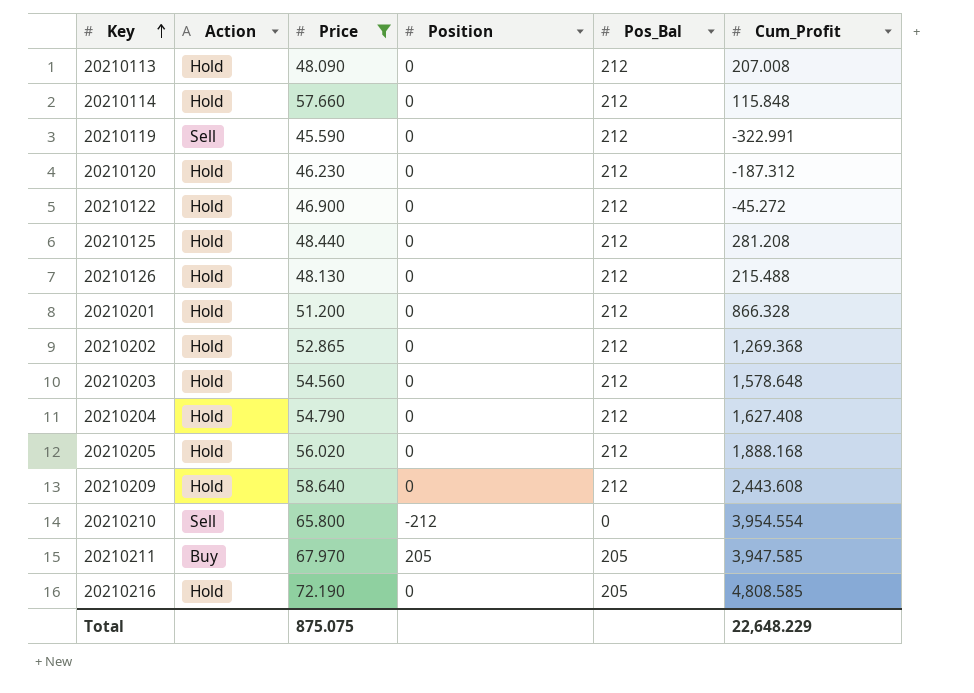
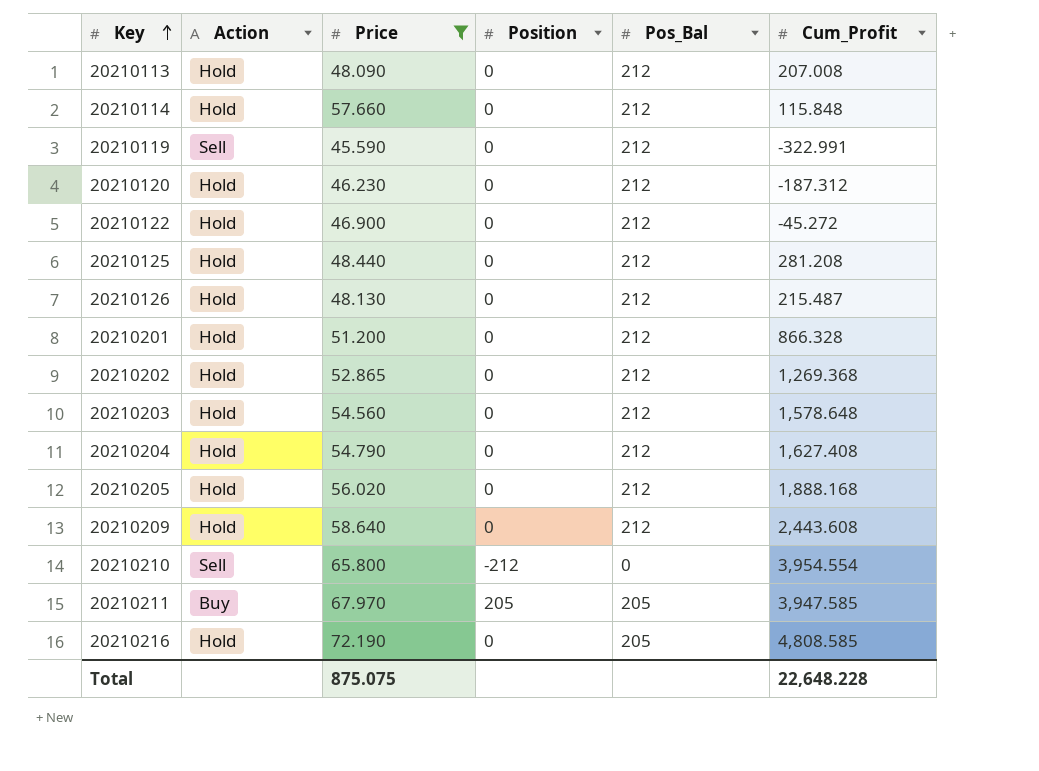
20210126 | Cum_Profit: 215.488 -> 215.487
Total | Cum_Profit: 22,648.229 -> 22,648.228

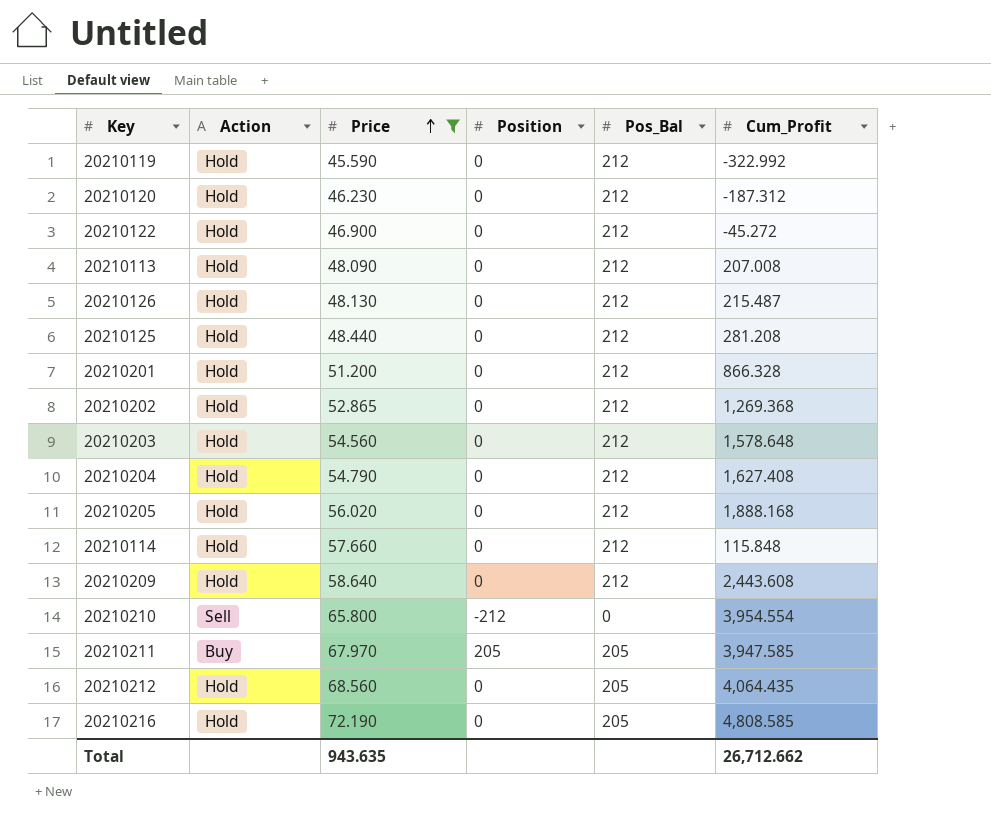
row order: Key ascending -> Price ascending
20210119 | Action: Sell -> Hold
20210119 | Cum_Profit: -322.991 -> -322.992
row 20210212: none -> Hold | 68.560 | 0 | 205 | 4,064.435
Total | Price: 875.075 -> 943.635
Total | Cum_Profit: 22,648.228 -> 26,712.662

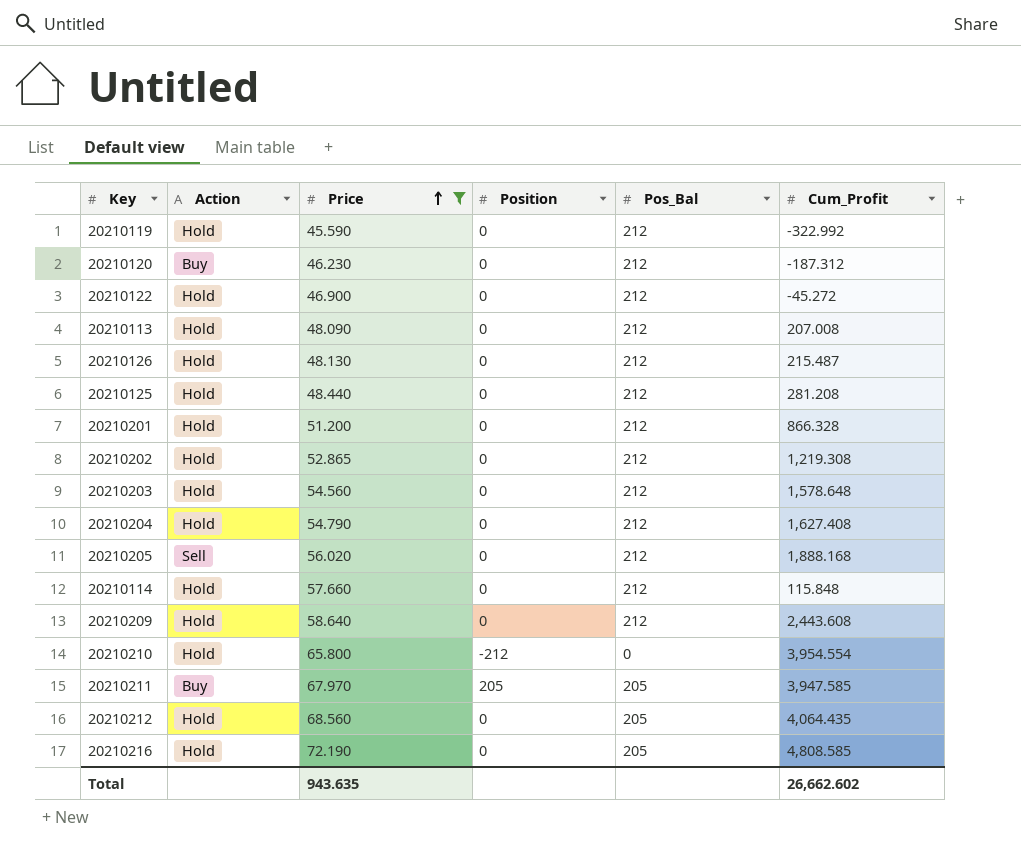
20210120 | Action: Hold -> Buy
20210202 | Cum_Profit: 1,269.368 -> 1,219.308
20210205 | Action: Hold -> Sell
20210210 | Action: Sell -> Hold
Total | Cum_Profit: 26,712.662 -> 26,662.602

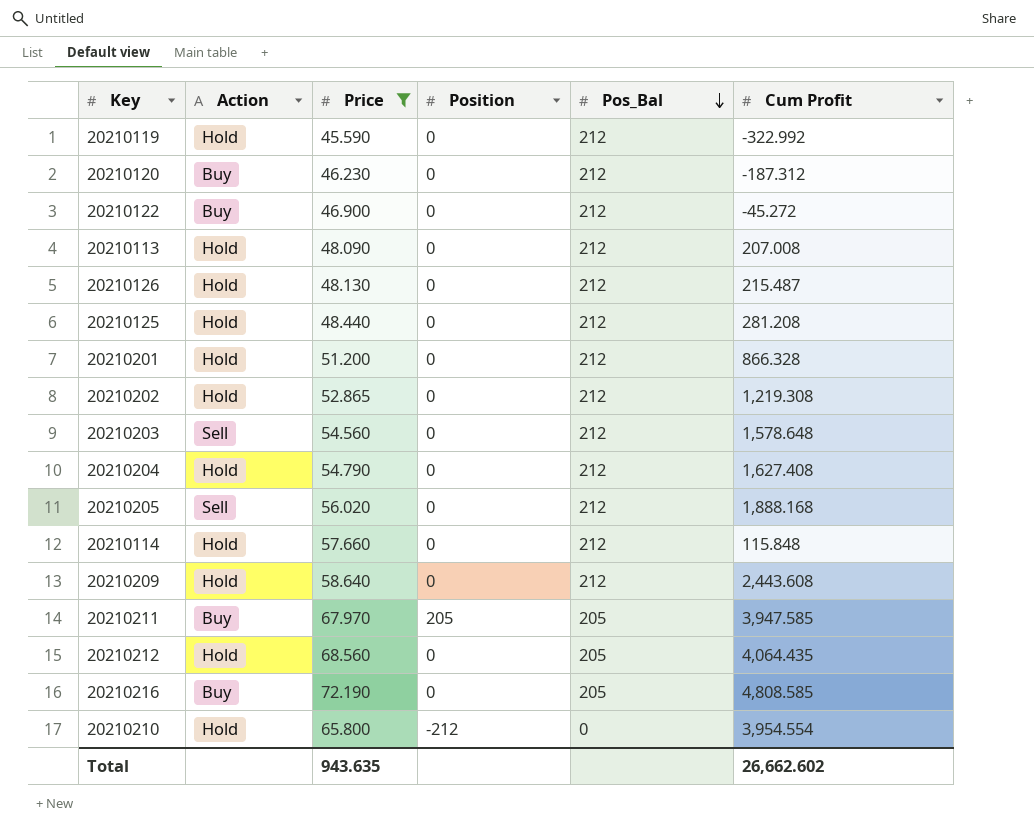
row order: Price ascending -> Pos_Bal descending
column name: Cum_Profit -> Cum Profit
20210122 | Action: Hold -> Buy
20210203 | Action: Hold -> Sell
20210216 | Action: Hold -> Buy

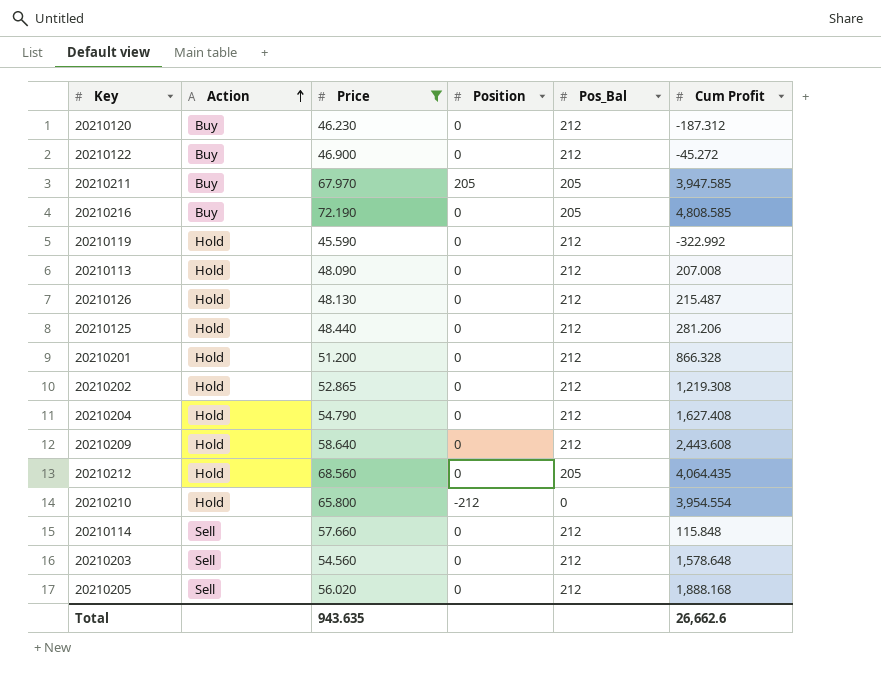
row order: Pos_Bal descending -> Action ascending
20210125 | Cum Profit: 281.208 -> 281.206
20210114 | Action: Hold -> Sell
Total | Cum Profit: 26,662.602 -> 26,662.6

